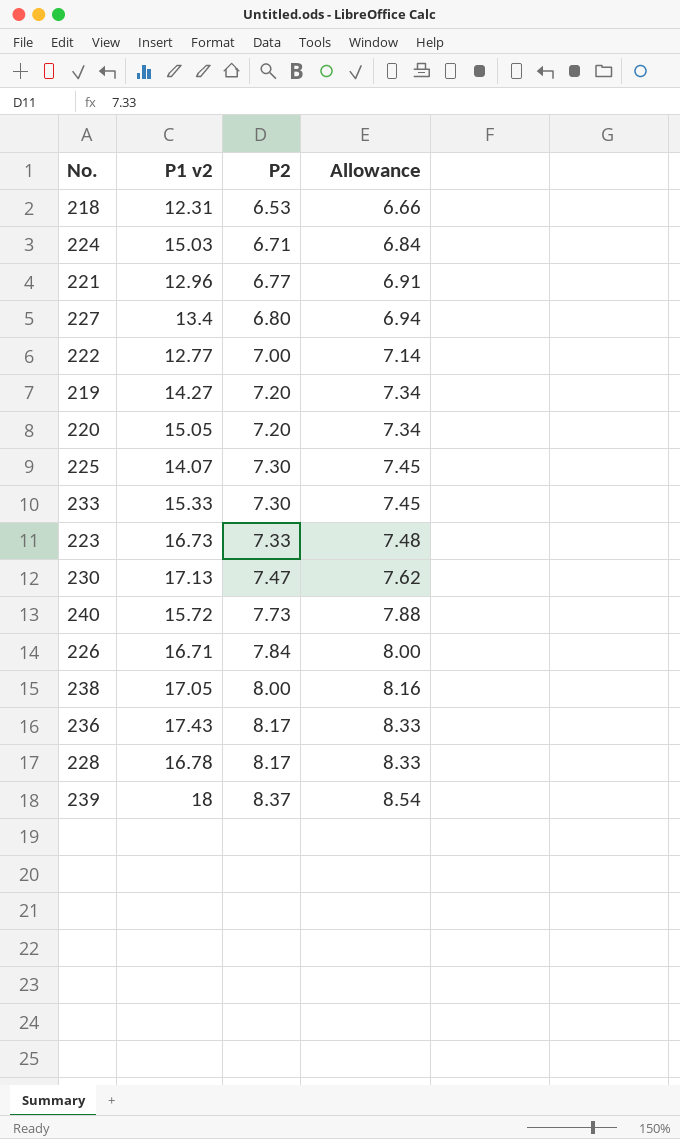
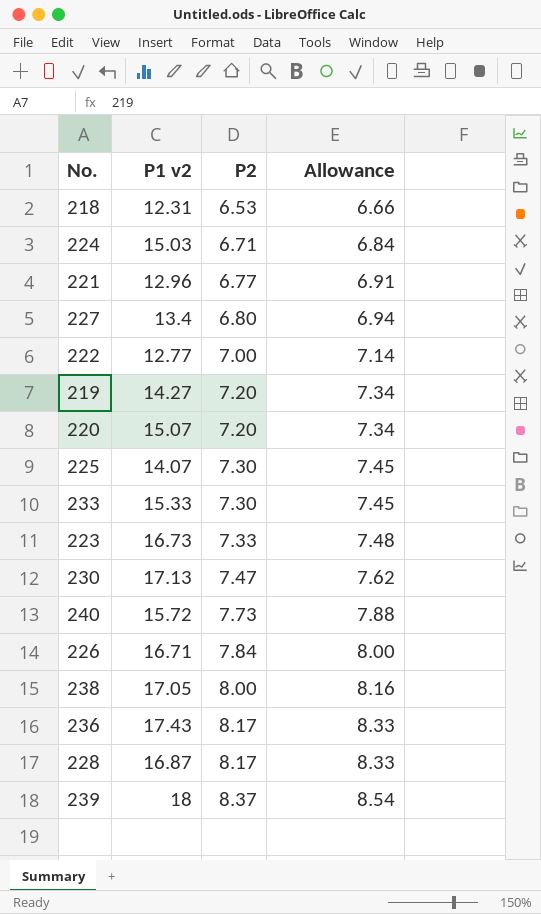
220 | P1 v2: 15.05 -> 15.07
228 | P1 v2: 16.78 -> 16.87

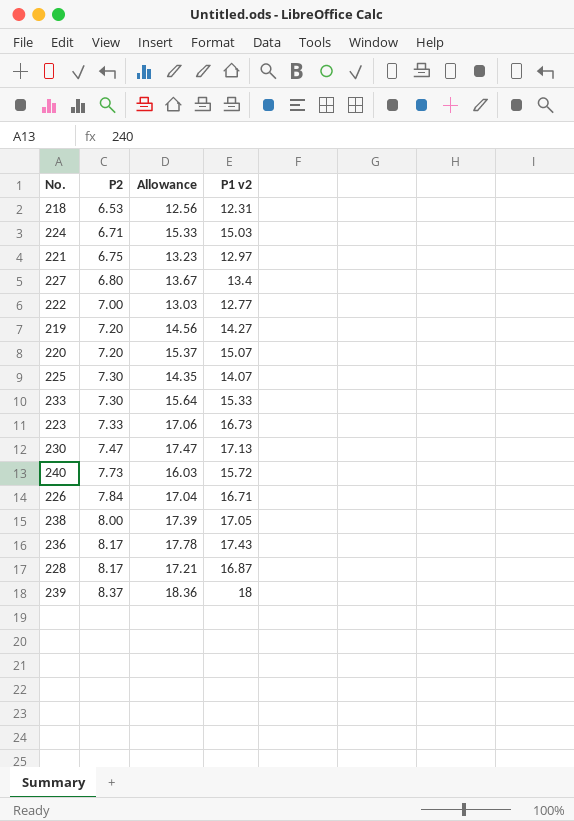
column Allowance | formula: [P2] * 1.02 -> [P1 v2] * 1.02
column P1 v2 | position: 2 -> 4
221 | P2: 6.77 -> 6.75
221 | P1 v2: 12.96 -> 12.97

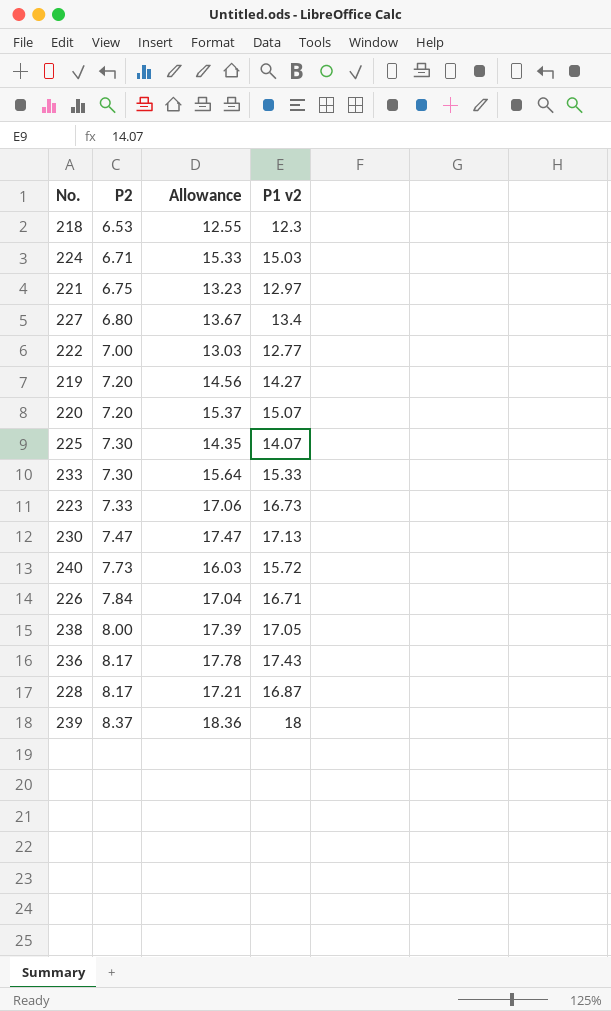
218 | Allowance: 12.56 -> 12.55
218 | P1 v2: 12.31 -> 12.3

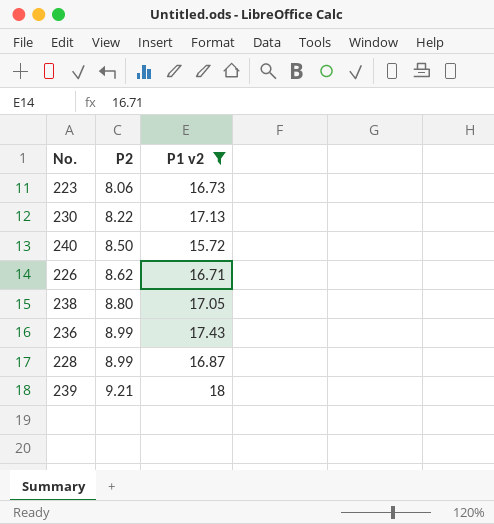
filter: none -> P1 v2 >= 15.72
column Allowance | formula: [P1 v2] * 1.02 -> none
223 | P2: 7.33 -> 8.06
230 | P2: 7.47 -> 8.22
240 | P2: 7.73 -> 8.50
226 | P2: 7.84 -> 8.62
238 | P2: 8.00 -> 8.80
236 | P2: 8.17 -> 8.99
228 | P2: 8.17 -> 8.99
239 | P2: 8.37 -> 9.21

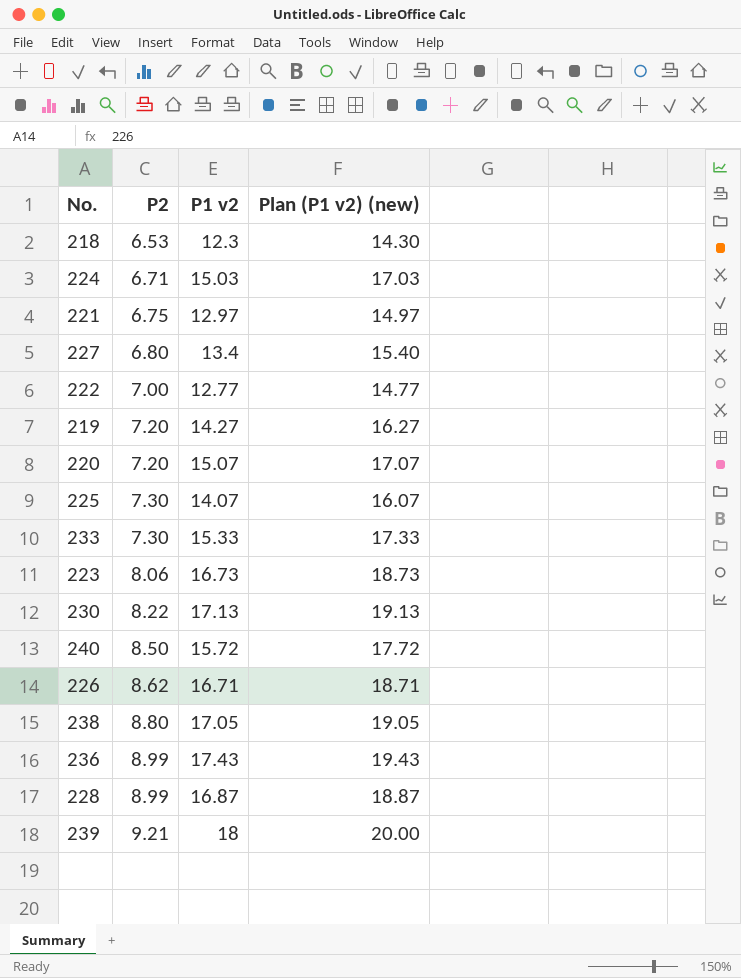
filter: P1 v2 >= 15.72 -> none
column Plan (P1 v2) (new) | formula: none -> [P1 v2] + 2

